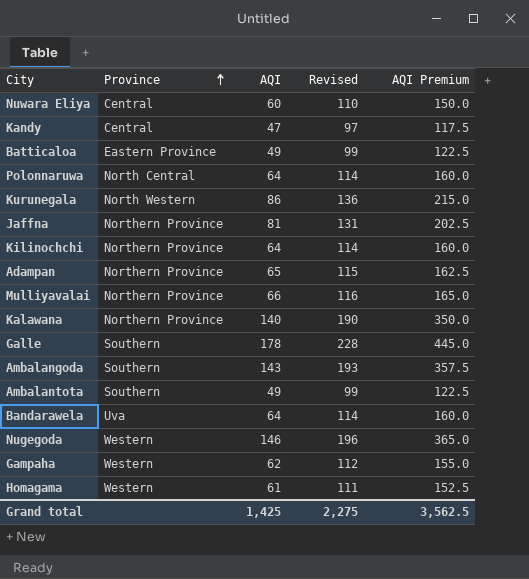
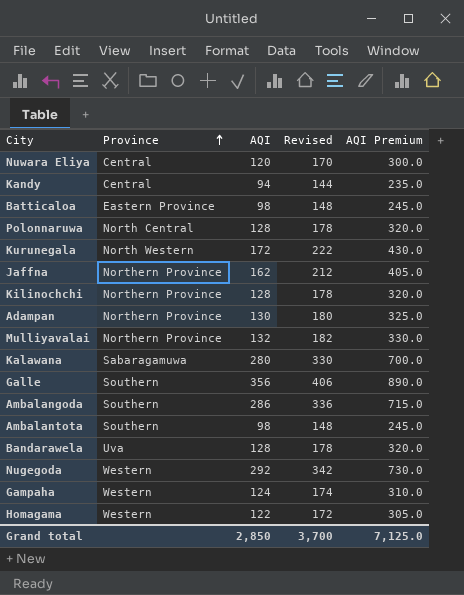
Nuwara Eliya | AQI: 60 -> 120
Nuwara Eliya | Revised: 110 -> 170
Nuwara Eliya | AQI Premium: 150.0 -> 300.0
Kandy | AQI: 47 -> 94
Kandy | Revised: 97 -> 144
Kandy | AQI Premium: 117.5 -> 235.0
Batticaloa | AQI: 49 -> 98
Batticaloa | Revised: 99 -> 148
Batticaloa | AQI Premium: 122.5 -> 245.0
Polonnaruwa | AQI: 64 -> 128
Polonnaruwa | Revised: 114 -> 178
Polonnaruwa | AQI Premium: 160.0 -> 320.0
Kurunegala | AQI: 86 -> 172
Kurunegala | Revised: 136 -> 222
Kurunegala | AQI Premium: 215.0 -> 430.0
Jaffna | AQI: 81 -> 162
Jaffna | Revised: 131 -> 212
Jaffna | AQI Premium: 202.5 -> 405.0
Kilinochchi | AQI: 64 -> 128
Kilinochchi | Revised: 114 -> 178
Kilinochchi | AQI Premium: 160.0 -> 320.0
Adampan | AQI: 65 -> 130
Adampan | Revised: 115 -> 180
Adampan | AQI Premium: 162.5 -> 325.0
Mulliyavalai | AQI: 66 -> 132
Mulliyavalai | Revised: 116 -> 182
Mulliyavalai | AQI Premium: 165.0 -> 330.0
Kalawana | Province: Northern Province -> Sabaragamuwa
Kalawana | AQI: 140 -> 280
Kalawana | Revised: 190 -> 330
Kalawana | AQI Premium: 350.0 -> 700.0
Galle | AQI: 178 -> 356
Galle | Revised: 228 -> 406
Galle | AQI Premium: 445.0 -> 890.0
Ambalangoda | AQI: 143 -> 286
Ambalangoda | Revised: 193 -> 336
Ambalangoda | AQI Premium: 357.5 -> 715.0
Ambalantota | AQI: 49 -> 98
Ambalantota | Revised: 99 -> 148
Ambalantota | AQI Premium: 122.5 -> 245.0
Bandarawela | AQI: 64 -> 128
Bandarawela | Revised: 114 -> 178
Bandarawela | AQI Premium: 160.0 -> 320.0
Nugegoda | AQI: 146 -> 292
Nugegoda | Revised: 196 -> 342
Nugegoda | AQI Premium: 365.0 -> 730.0
Gampaha | AQI: 62 -> 124
Gampaha | Revised: 112 -> 174
Gampaha | AQI Premium: 155.0 -> 310.0
Homagama | AQI: 61 -> 122
Homagama | Revised: 111 -> 172
Homagama | AQI Premium: 152.5 -> 305.0
Grand total | AQI: 1,425 -> 2,850
Grand total | Revised: 2,275 -> 3,700
Grand total | AQI Premium: 3,562.5 -> 7,125.0

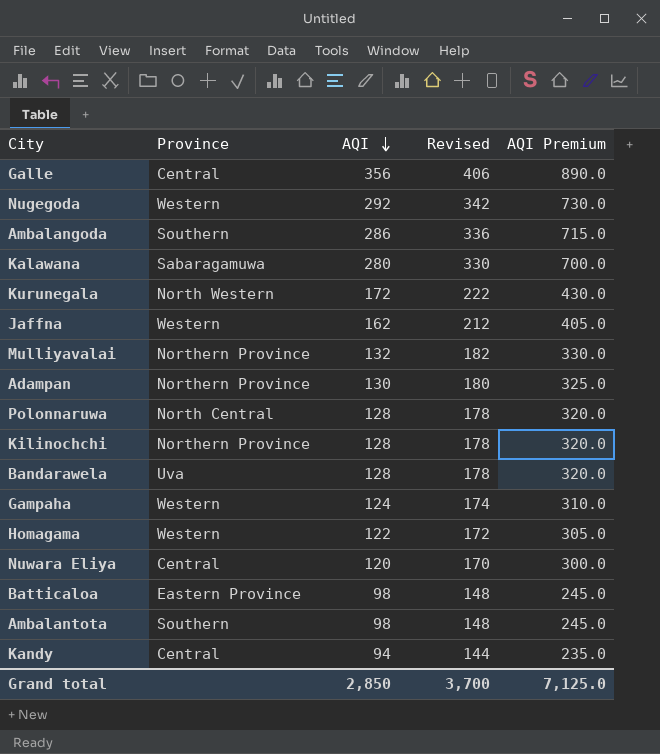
row order: Province ascending -> AQI descending
Galle | Province: Southern -> Central
Jaffna | Province: Northern Province -> Western

